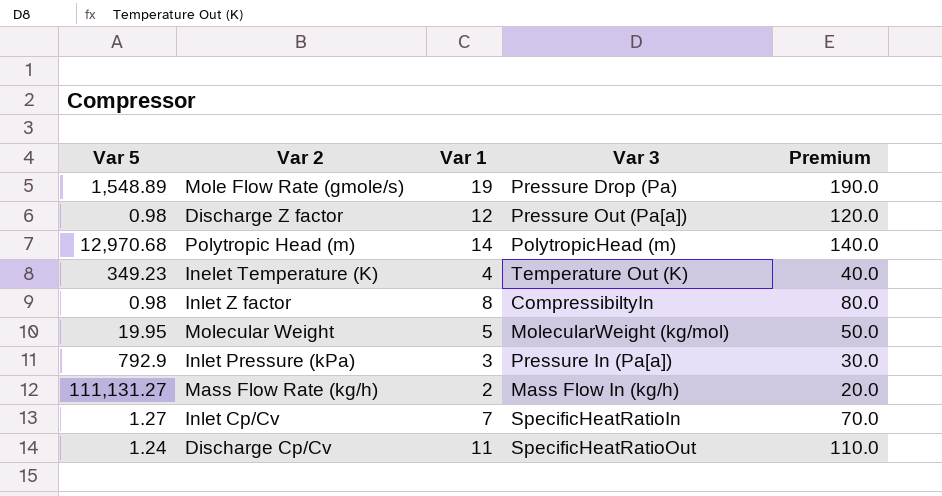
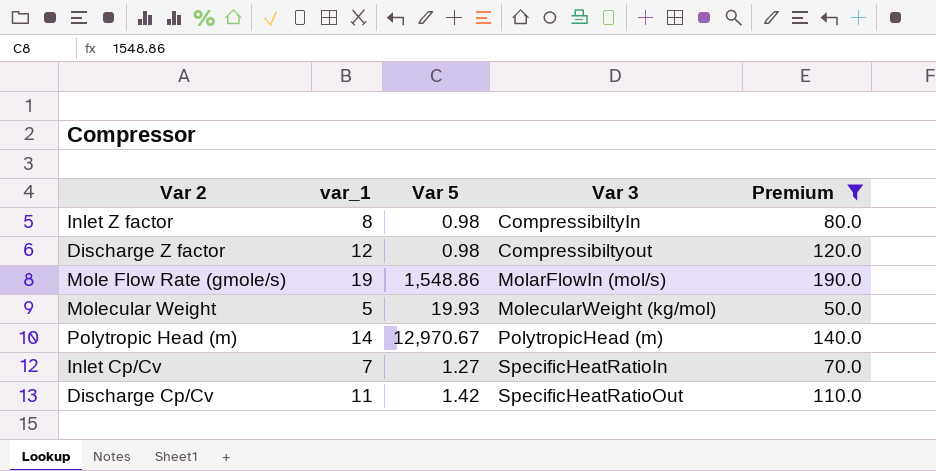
filter: none -> Premium >= 50.0
row order: none -> Var 3 ascending
column name: Var 1 -> var_1
column Var 5 | position: 1 -> 3
Discharge Z factor | Var 3: Pressure Out (Pa[a]) -> Compressibiltyout
Mole Flow Rate (gmole/s) | Var 5: 1,548.89 -> 1,548.86
Mole Flow Rate (gmole/s) | Var 3: Pressure Drop (Pa) -> MolarFlowIn (mol/s)
Molecular Weight | Var 5: 19.95 -> 19.93
Polytropic Head (m) | Var 5: 12,970.68 -> 12,970.67
Discharge Cp/Cv | Var 5: 1.24 -> 1.42

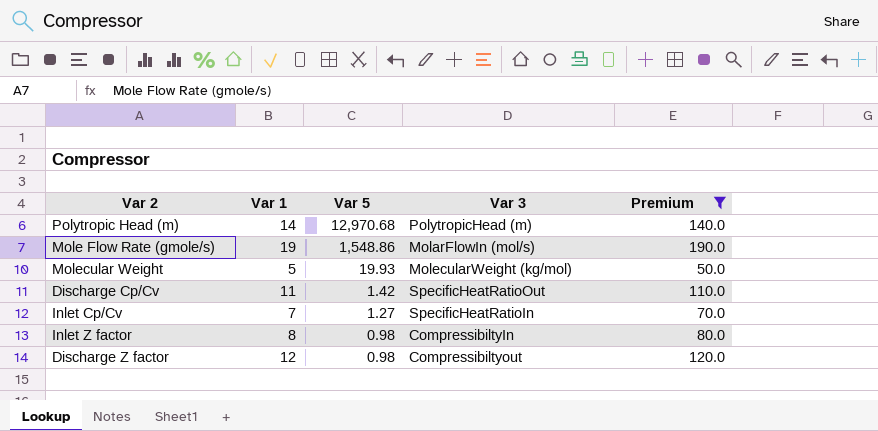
row order: Var 3 ascending -> Var 5 descending
column name: var_1 -> Var 1
Polytropic Head (m) | Var 5: 12,970.67 -> 12,970.68

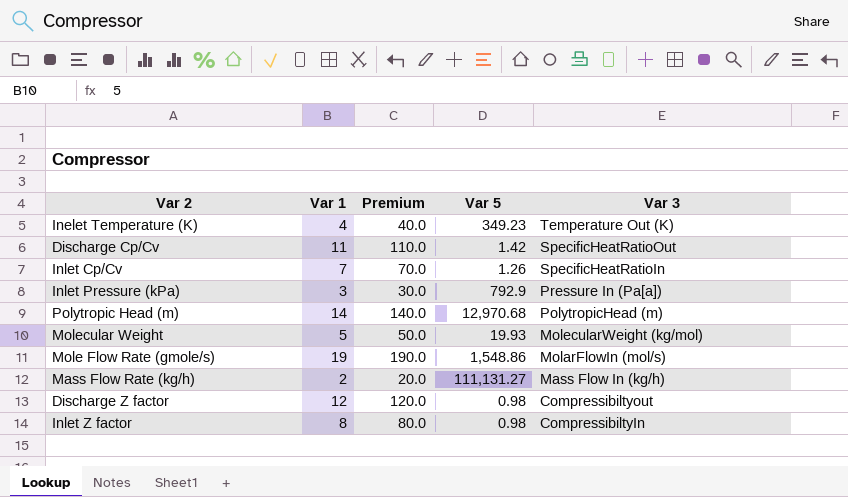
filter: Premium >= 50.0 -> none
row order: Var 5 descending -> Var 3 descending
column Premium | position: 5 -> 3
Inlet Cp/Cv | Var 5: 1.27 -> 1.26

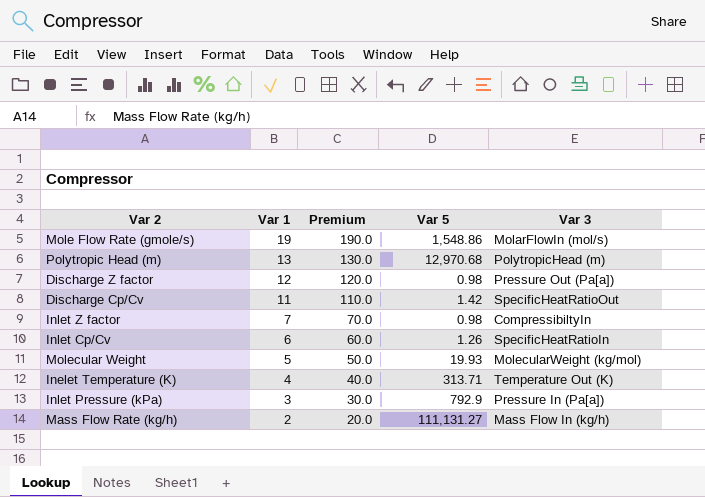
row order: Var 3 descending -> Var 1 descending
Polytropic Head (m) | Var 1: 14 -> 13
Polytropic Head (m) | Premium: 140.0 -> 130.0
Discharge Z factor | Var 3: Compressibiltyout -> Pressure Out (Pa[a])
Inlet Z factor | Var 1: 8 -> 7
Inlet Z factor | Premium: 80.0 -> 70.0
Inlet Cp/Cv | Var 1: 7 -> 6
Inlet Cp/Cv | Premium: 70.0 -> 60.0
Inelet Temperature (K) | Var 5: 349.23 -> 313.71

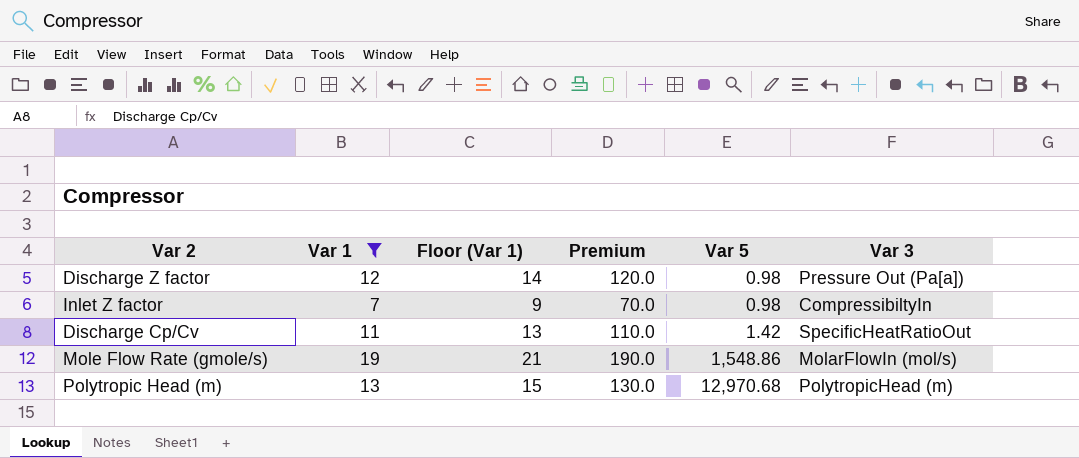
filter: none -> Var 1 >= 7
row order: Var 1 descending -> Var 5 ascending
column Floor (Var 1) | formula: none -> [Var 1] + 2

